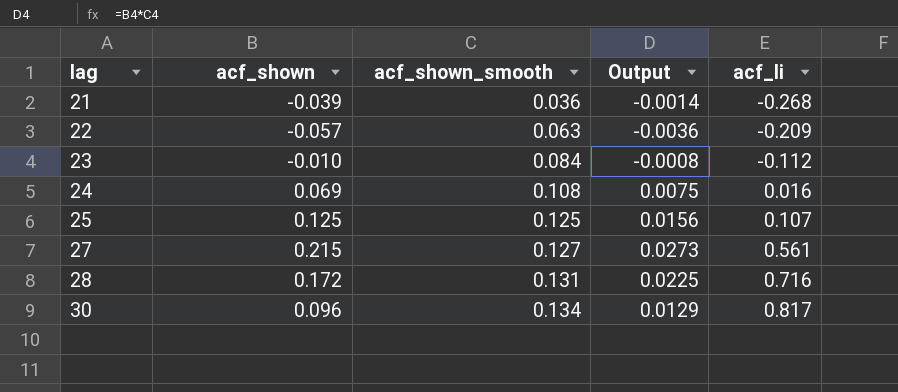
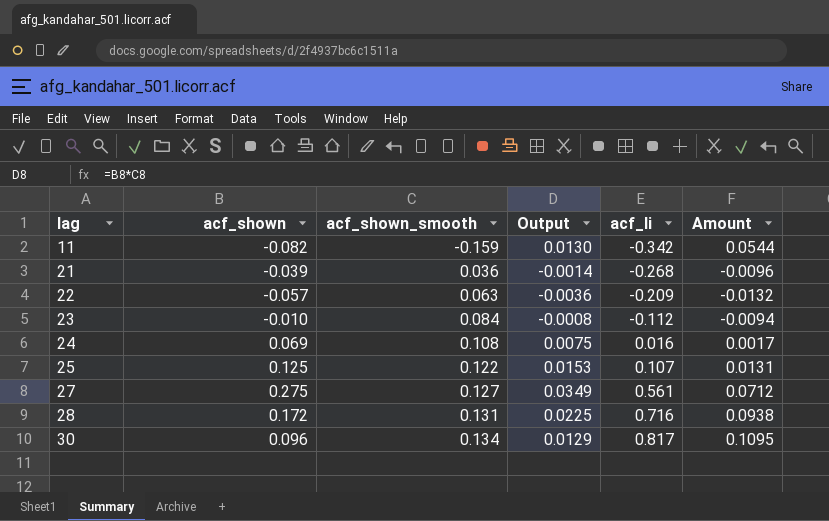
column Amount | formula: none -> [acf_shown_smooth] * [acf_li]
row 11: none -> -0.082 | -0.159 | 0.0130 | -0.342 | 0.0544
25 | acf_shown_smooth: 0.125 -> 0.122
25 | Output: 0.0156 -> 0.0153
27 | acf_shown: 0.215 -> 0.275
27 | Output: 0.0273 -> 0.0349

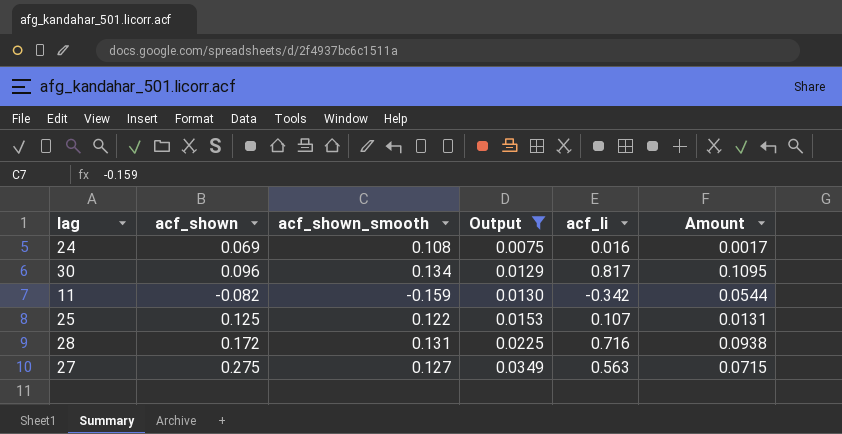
filter: none -> Output >= 0.0075
row order: lag ascending -> Output ascending
27 | acf_li: 0.561 -> 0.563
27 | Amount: 0.0712 -> 0.0715

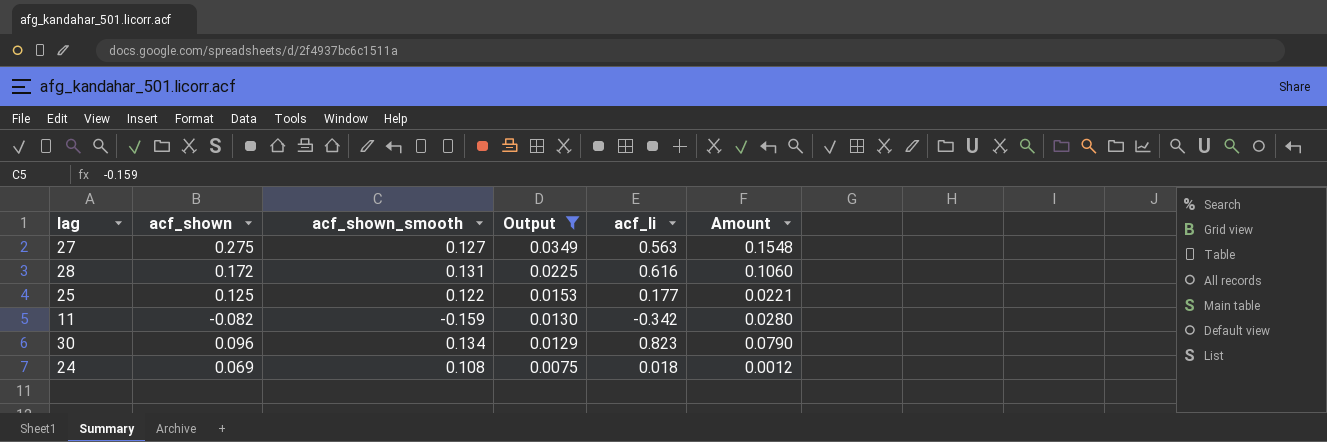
row order: Output ascending -> Output descending
column Amount | formula: [acf_shown_smooth] * [acf_li] -> [acf_shown] * [acf_li]
28 | acf_li: 0.716 -> 0.616
25 | acf_li: 0.107 -> 0.177
30 | acf_li: 0.817 -> 0.823
24 | acf_li: 0.016 -> 0.018

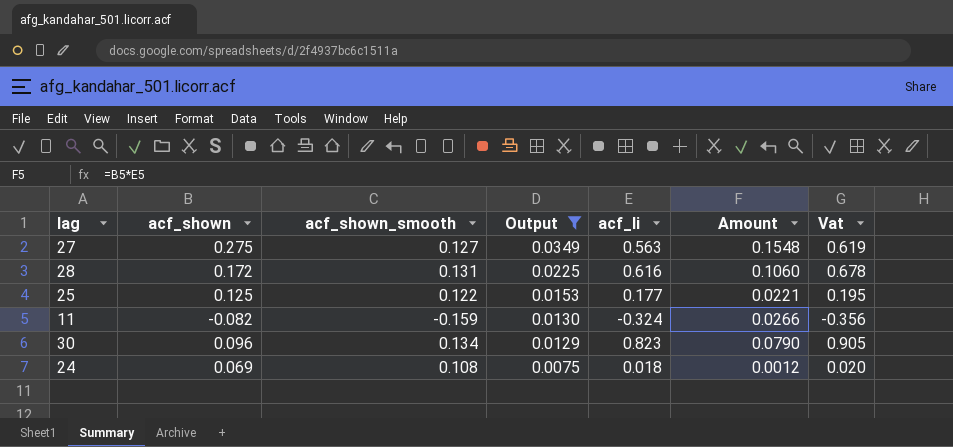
column Vat | formula: none -> [acf_li] * 1.1
11 | acf_li: -0.342 -> -0.324
11 | Amount: 0.0280 -> 0.0266

